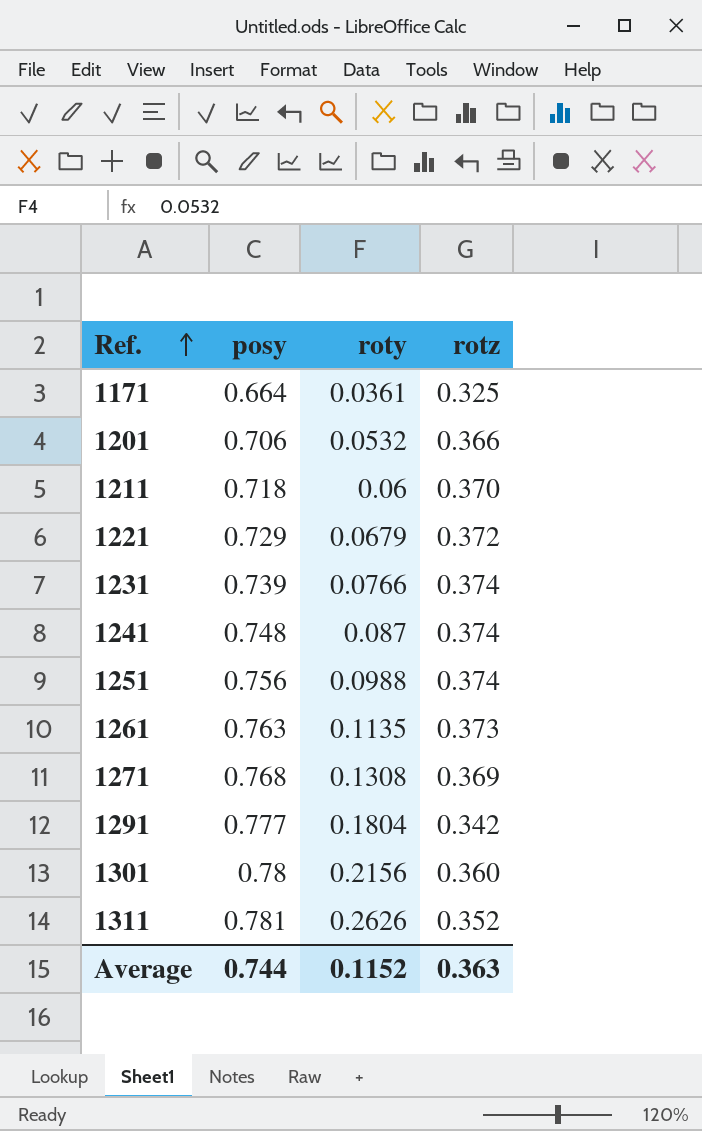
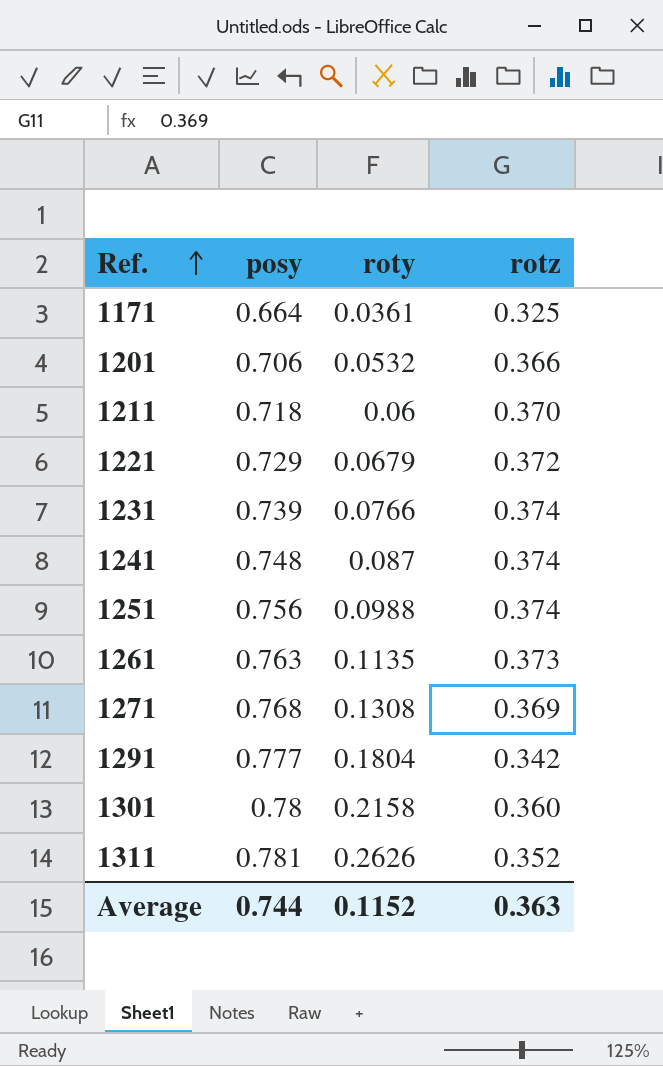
1301 | roty: 0.2156 -> 0.2158

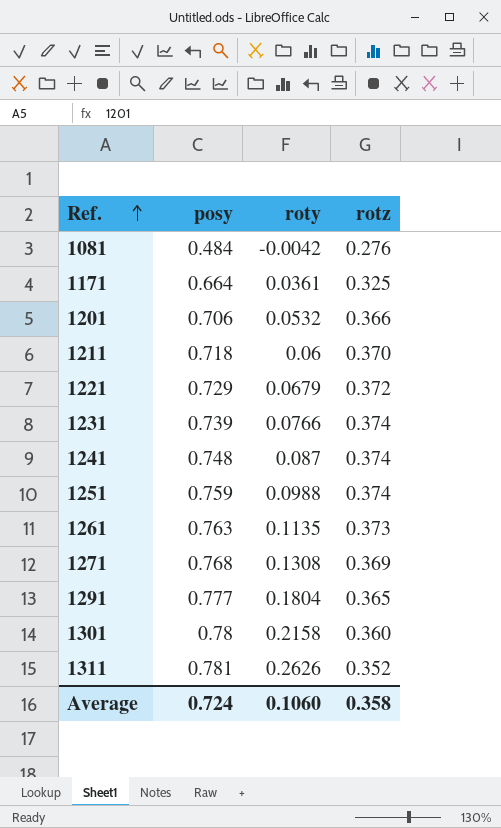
row 1081: none -> 0.484 | -0.0042 | 0.276
1251 | posy: 0.756 -> 0.759
1291 | rotz: 0.342 -> 0.365
Average | posy: 0.744 -> 0.724
Average | roty: 0.1152 -> 0.1060
Average | rotz: 0.363 -> 0.358

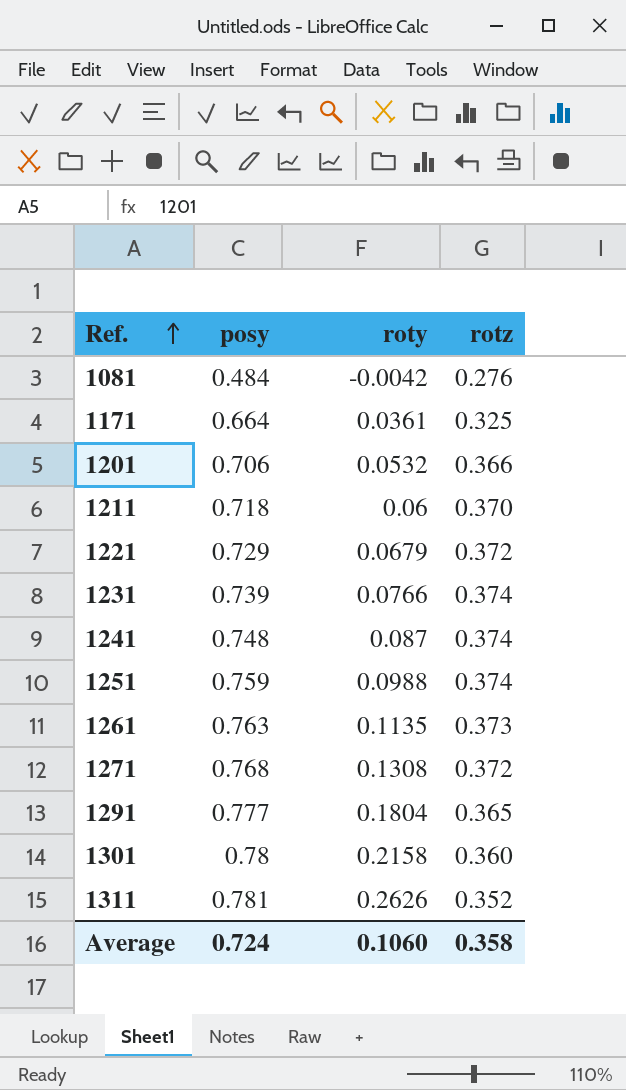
1271 | rotz: 0.369 -> 0.372

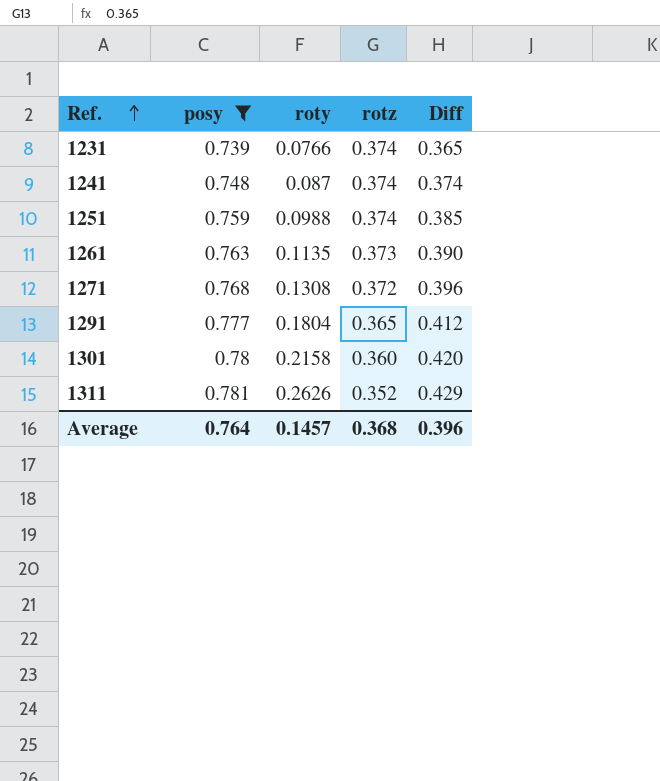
filter: none -> posy >= 0.739
column Diff | formula: none -> [posy] - [rotz]
Average | posy: 0.724 -> 0.764
Average | roty: 0.1060 -> 0.1457
Average | rotz: 0.358 -> 0.368

